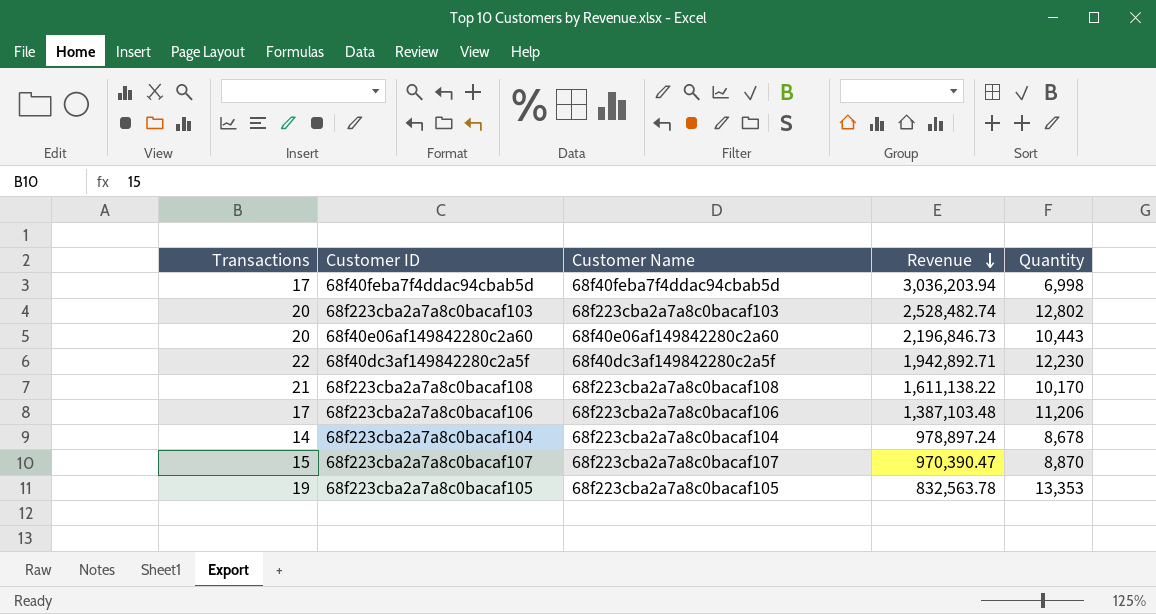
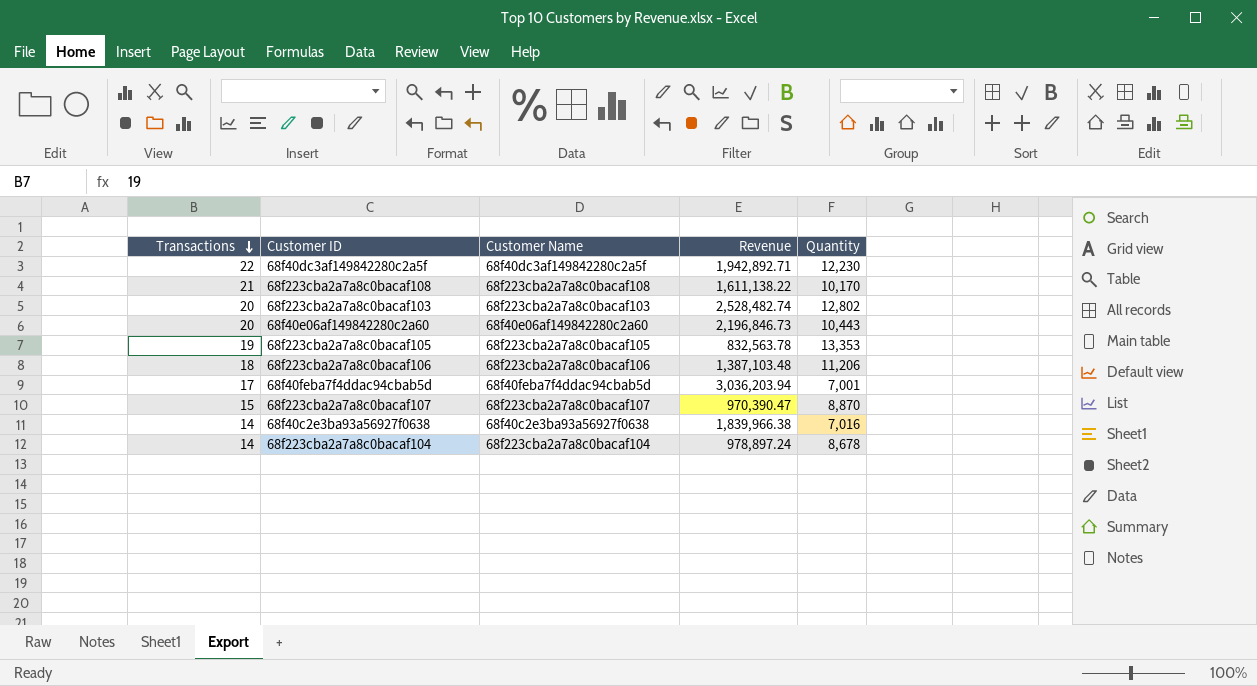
row order: Revenue descending -> Transactions descending
68f223cba2a7a8c0bacaf106 | Transactions: 17 -> 18
68f40feba7f4ddac94cbab5d | Quantity: 6,998 -> 7,001
row 68f40c2e3ba93a56927f0638: none -> 14 | 68f40c2e3ba93a56927f0638 | 1,839,966.38 | 7,016

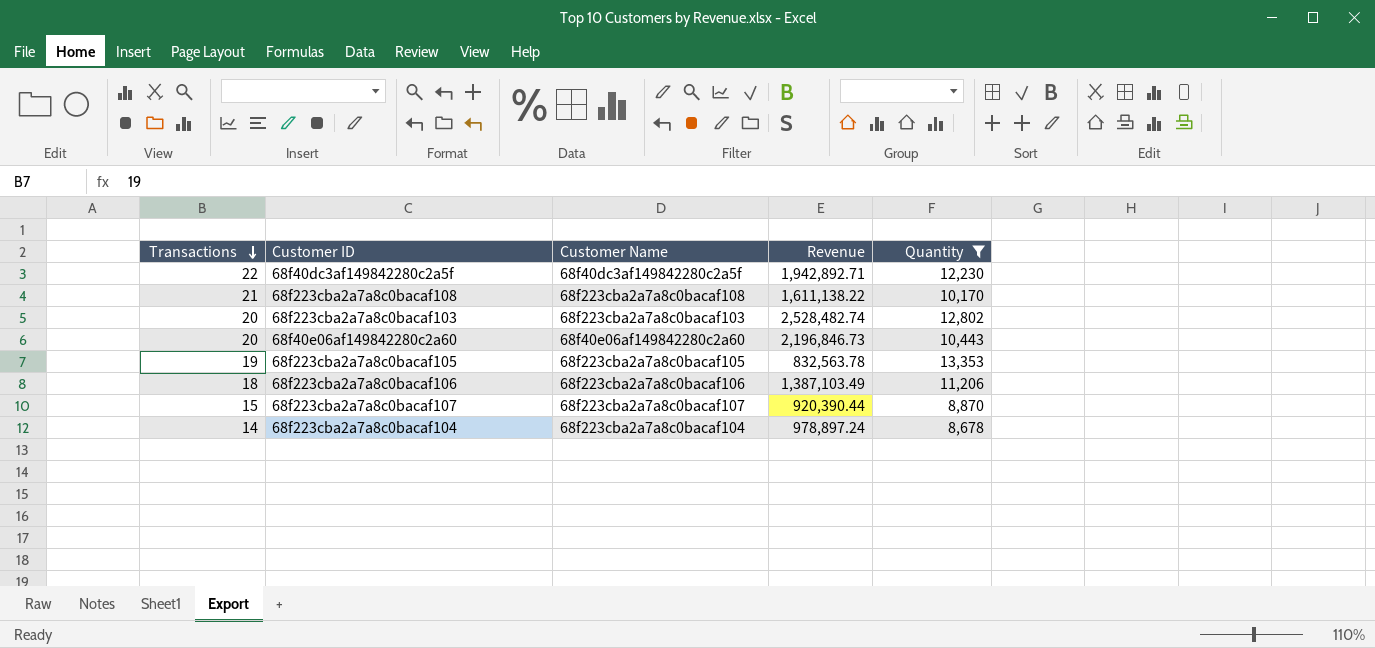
filter: none -> Quantity >= 8,678
68f223cba2a7a8c0bacaf106 | Revenue: 1,387,103.48 -> 1,387,103.49
68f223cba2a7a8c0bacaf107 | Revenue: 970,390.47 -> 920,390.44

